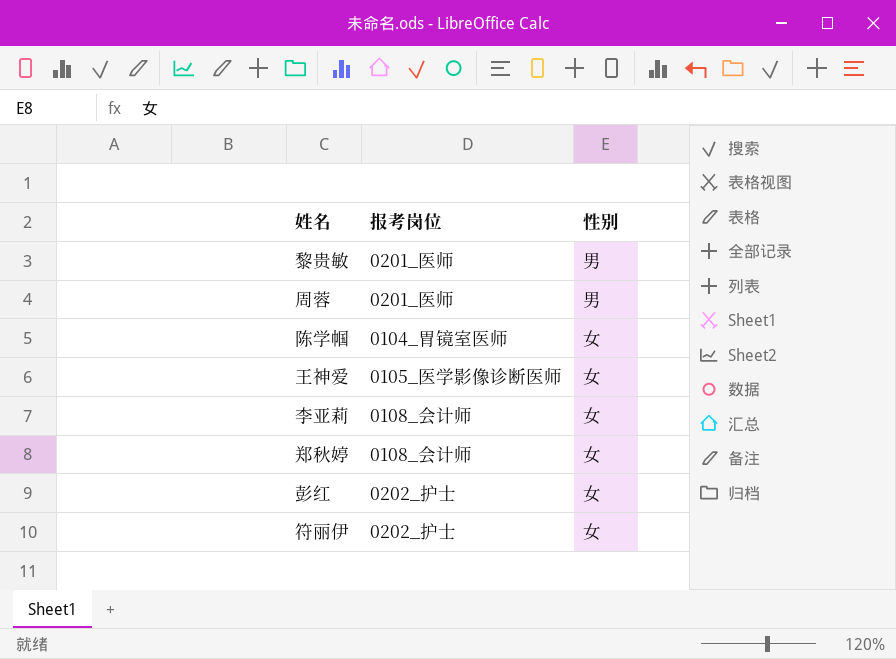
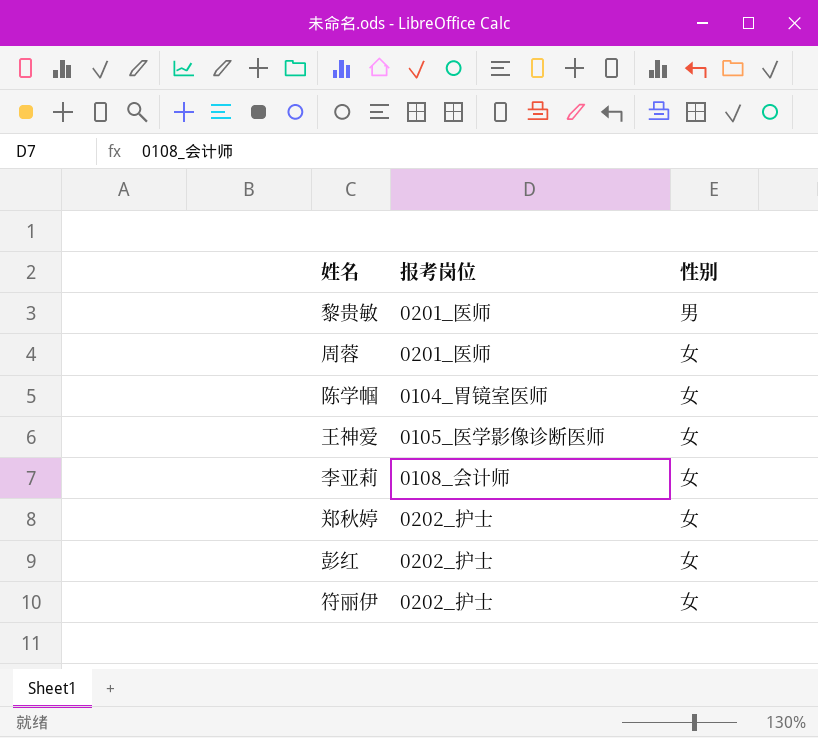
周蓉 | 性别: 男 -> 女
郑秋婷 | 报考岗位: 0108_会计师 -> 0202_护士

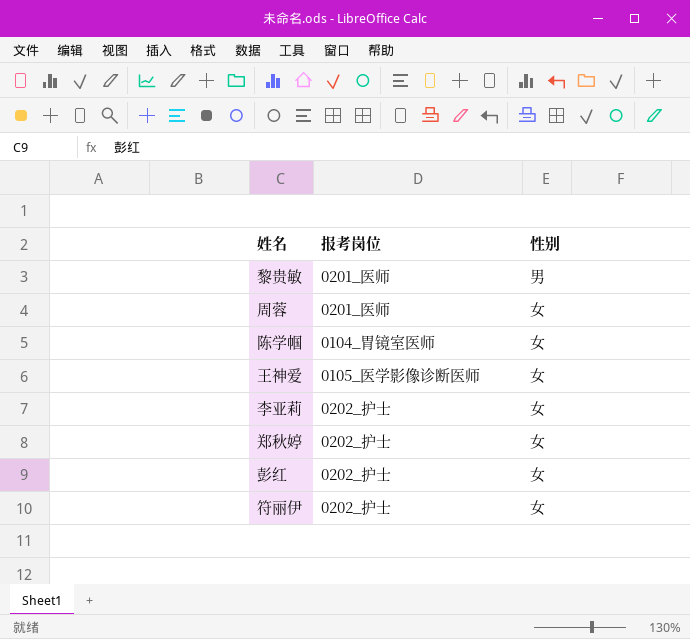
李亚莉 | 报考岗位: 0108_会计师 -> 0202_护士

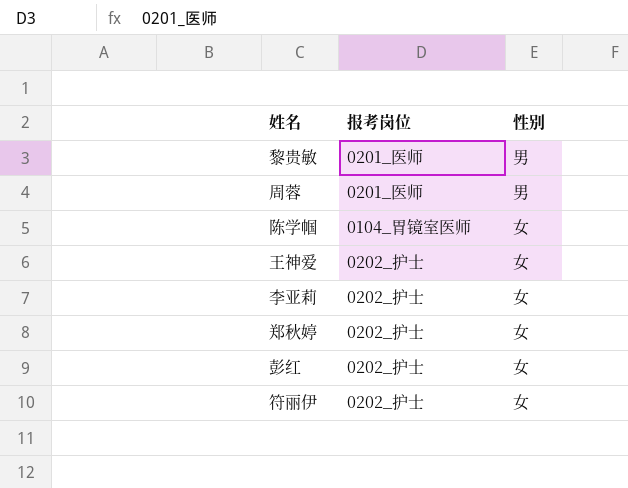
周蓉 | 性别: 女 -> 男
王神爱 | 报考岗位: 0105_医学影像诊断医师 -> 0202_护士

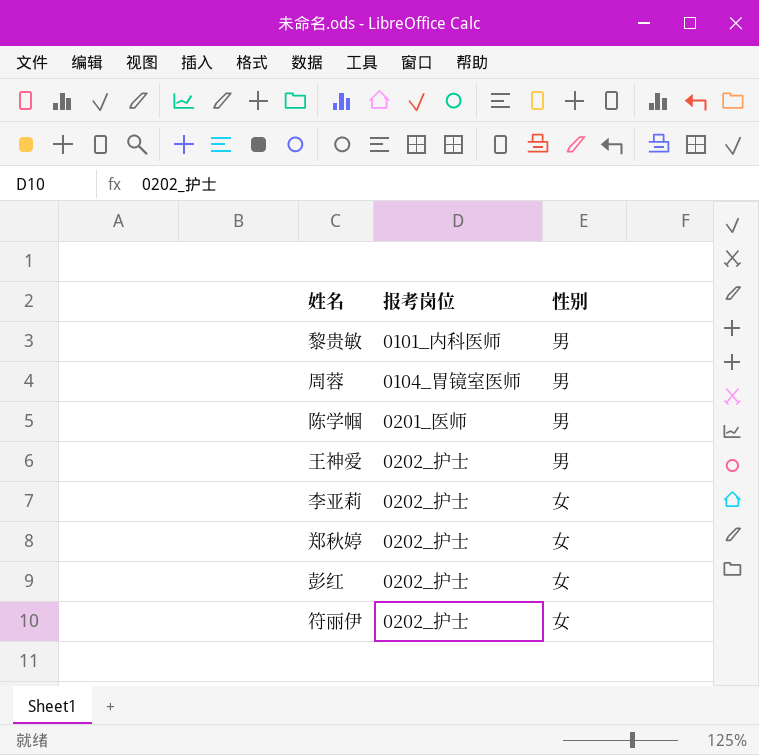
黎贵敏 | 报考岗位: 0201_医师 -> 0101_内科医师
周蓉 | 报考岗位: 0201_医师 -> 0104_胃镜室医师
陈学帼 | 报考岗位: 0104_胃镜室医师 -> 0201_医师
陈学帼 | 性别: 女 -> 男
王神爱 | 性别: 女 -> 男

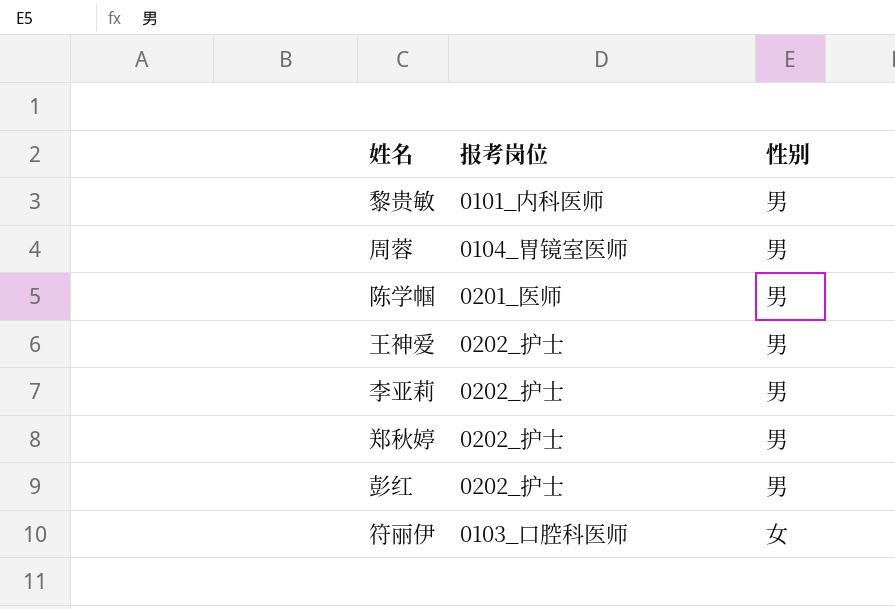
李亚莉 | 性别: 女 -> 男
郑秋婷 | 性别: 女 -> 男
彭红 | 性别: 女 -> 男
符丽伊 | 报考岗位: 0202_护士 -> 0103_口腔科医师

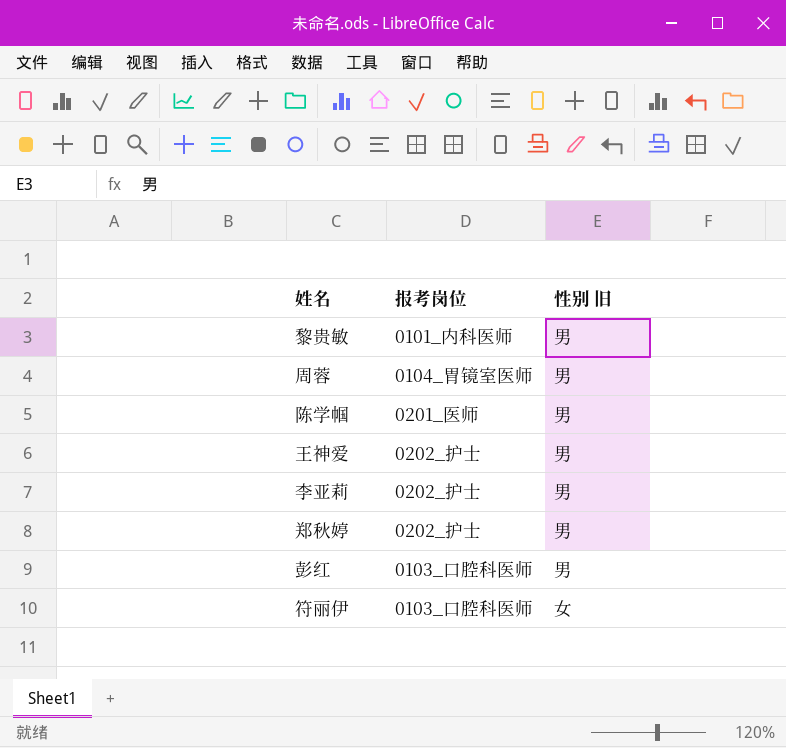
column name: 性别 -> 性别 旧
彭红 | 报考岗位: 0202_护士 -> 0103_口腔科医师

